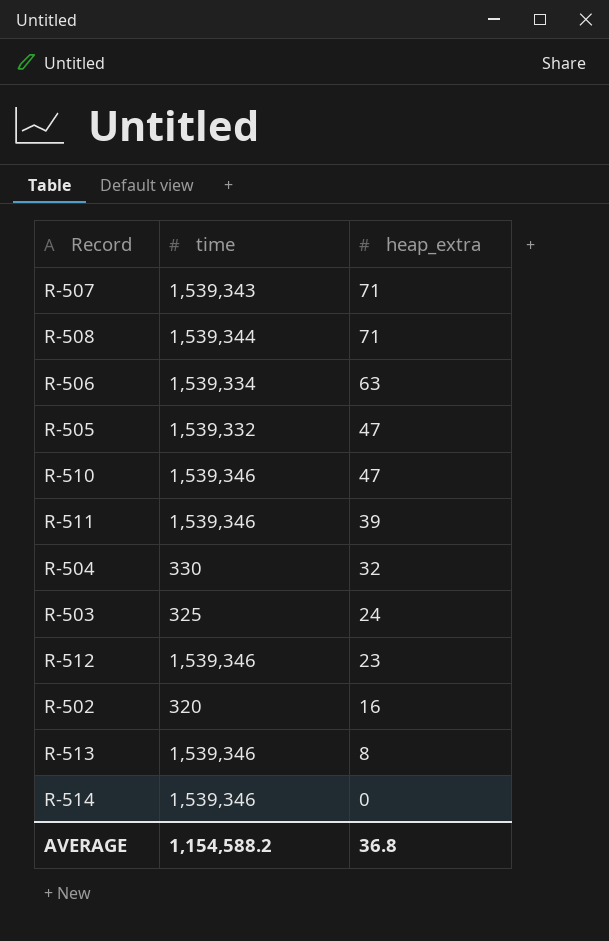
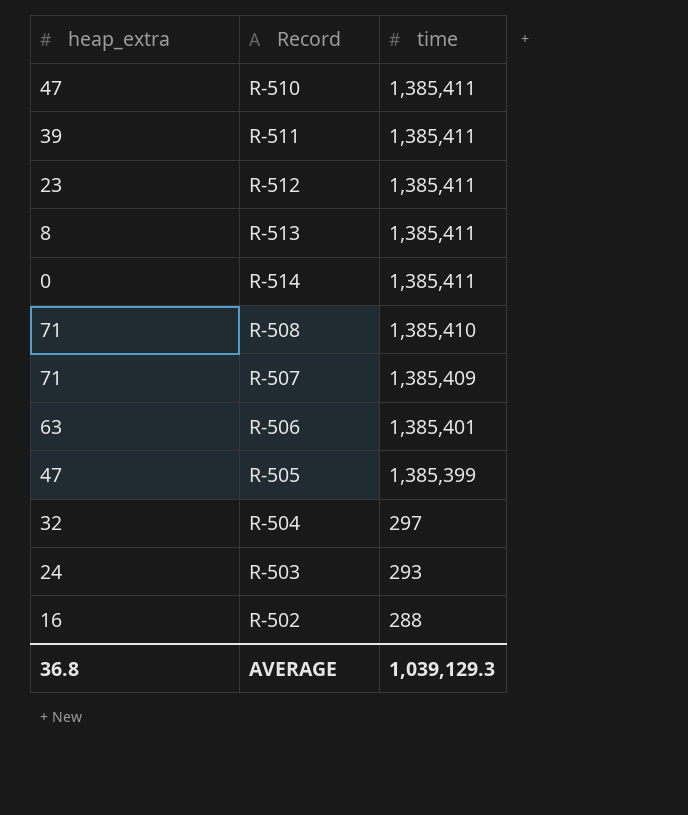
row order: heap_extra descending -> time descending
column heap_extra | position: 3 -> 1
R-510 | time: 1,539,346 -> 1,385,411
R-511 | time: 1,539,346 -> 1,385,411
R-512 | time: 1,539,346 -> 1,385,411
R-513 | time: 1,539,346 -> 1,385,411
R-514 | time: 1,539,346 -> 1,385,411
R-508 | time: 1,539,344 -> 1,385,410
R-507 | time: 1,539,343 -> 1,385,409
R-506 | time: 1,539,334 -> 1,385,401
R-505 | time: 1,539,332 -> 1,385,399
R-504 | time: 330 -> 297
R-503 | time: 325 -> 293
R-502 | time: 320 -> 288
AVERAGE | time: 1,154,588.2 -> 1,039,129.3

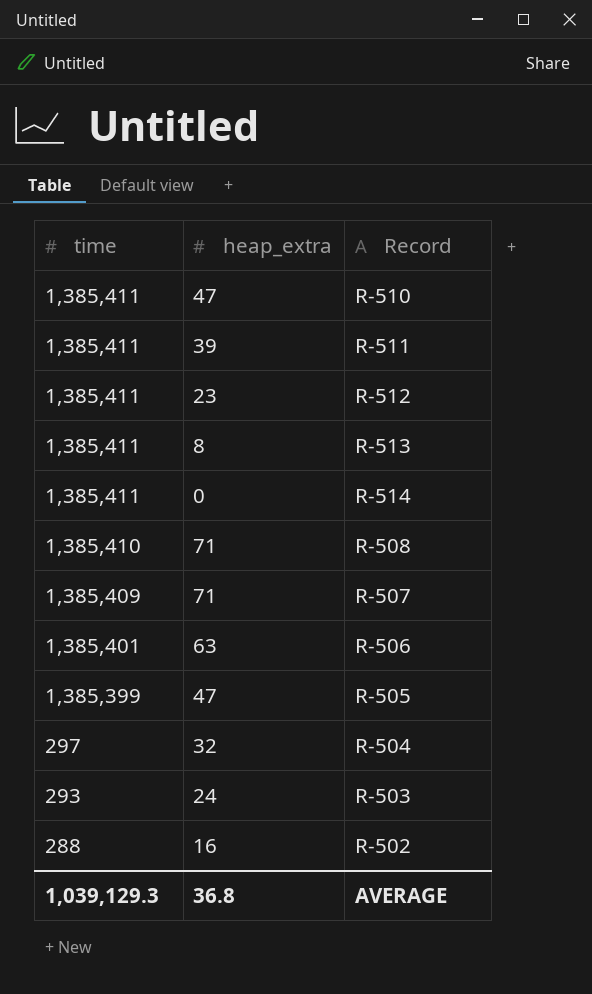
column time | position: 3 -> 1

